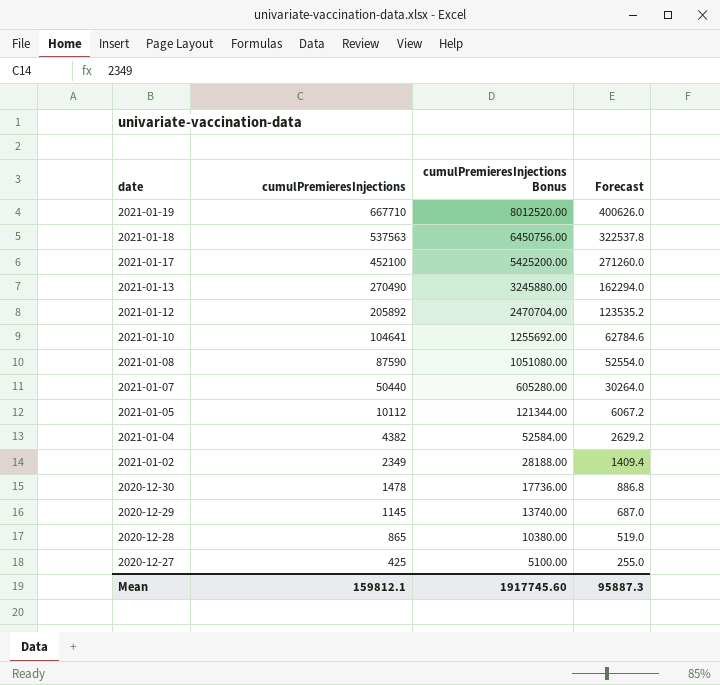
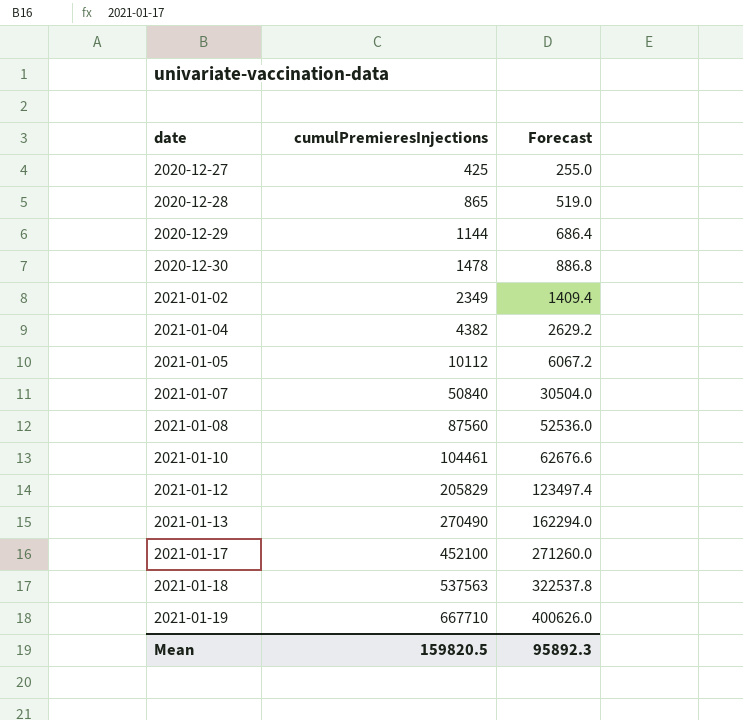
row order: date descending -> date ascending
column cumulPremieresInjections Bonus | formula: [cumulPremieresInjections] * 12 -> none
2020-12-29 | cumulPremieresInjections: 1145 -> 1144
2020-12-29 | Forecast: 687.0 -> 686.4
2021-01-07 | cumulPremieresInjections: 50440 -> 50840
2021-01-07 | Forecast: 30264.0 -> 30504.0
2021-01-08 | cumulPremieresInjections: 87590 -> 87560
2021-01-08 | Forecast: 52554.0 -> 52536.0
2021-01-10 | cumulPremieresInjections: 104641 -> 104461
2021-01-10 | Forecast: 62784.6 -> 62676.6
2021-01-12 | cumulPremieresInjections: 205892 -> 205829
2021-01-12 | Forecast: 123535.2 -> 123497.4
Mean | cumulPremieresInjections: 159812.1 -> 159820.5
Mean | Forecast: 95887.3 -> 95892.3

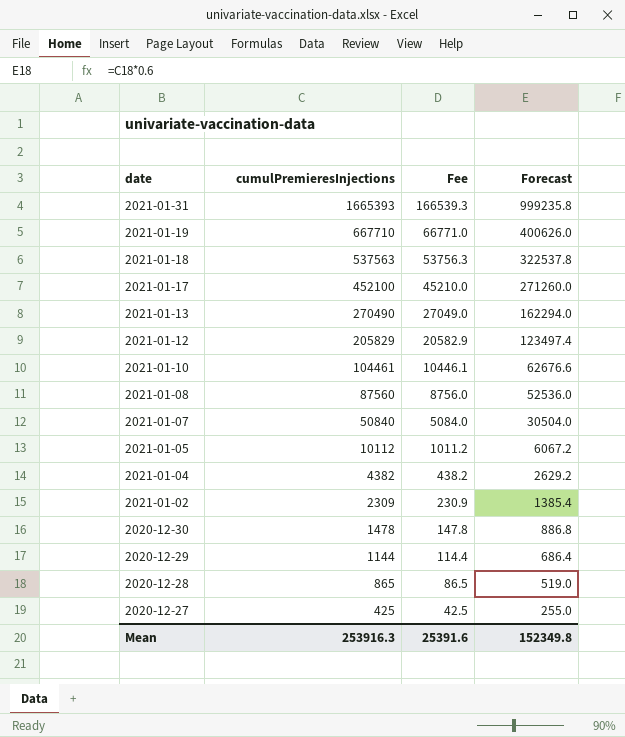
row order: date ascending -> date descending
column Fee | formula: none -> [cumulPremieresInjections] * 0.1
row 2021-01-31: none -> 1665393 | 166539.3 | 999235.8
2021-01-02 | cumulPremieresInjections: 2349 -> 2309
2021-01-02 | Forecast: 1409.4 -> 1385.4
Mean | cumulPremieresInjections: 159820.5 -> 253916.3
Mean | Forecast: 95892.3 -> 152349.8

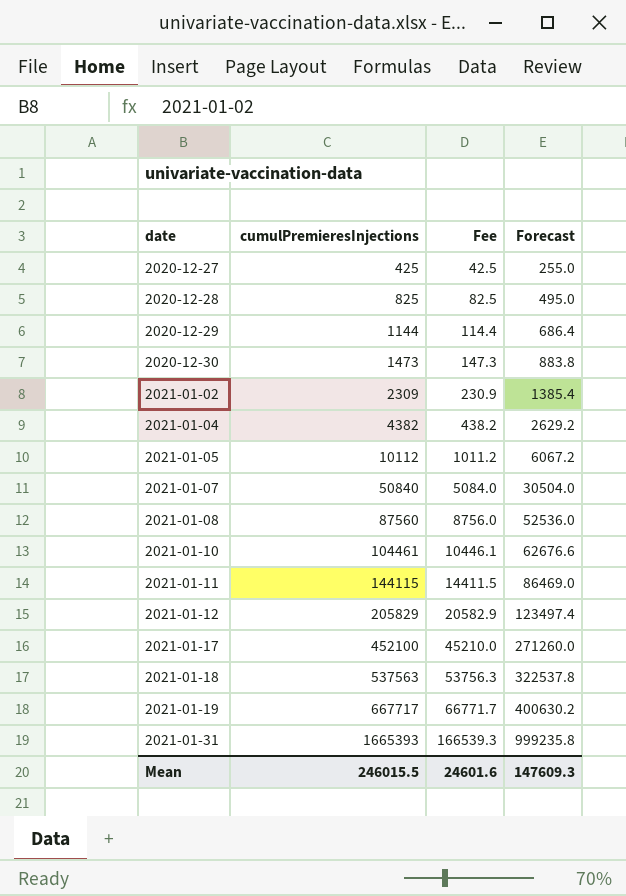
row order: date descending -> date ascending
row 2021-01-13: 270490 | 27049.0 | 162294.0 -> none
2020-12-28 | cumulPremieresInjections: 865 -> 825
2020-12-28 | Fee: 86.5 -> 82.5
2020-12-28 | Forecast: 519.0 -> 495.0
2020-12-30 | cumulPremieresInjections: 1478 -> 1473
2020-12-30 | Fee: 147.8 -> 147.3
2020-12-30 | Forecast: 886.8 -> 883.8
row 2021-01-11: none -> 144115 | 14411.5 | 86469.0
2021-01-19 | cumulPremieresInjections: 667710 -> 667717
2021-01-19 | Fee: 66771.0 -> 66771.7
2021-01-19 | Forecast: 400626.0 -> 400630.2
Mean | cumulPremieresInjections: 253916.3 -> 246015.5
Mean | Fee: 25391.6 -> 24601.6
Mean | Forecast: 152349.8 -> 147609.3

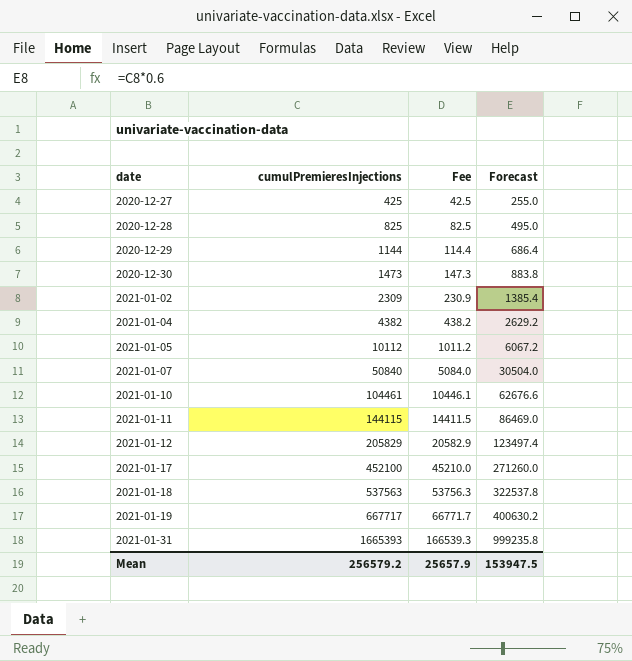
row 2021-01-08: 87560 | 8756.0 | 52536.0 -> none
Mean | cumulPremieresInjections: 246015.5 -> 256579.2
Mean | Fee: 24601.6 -> 25657.9
Mean | Forecast: 147609.3 -> 153947.5

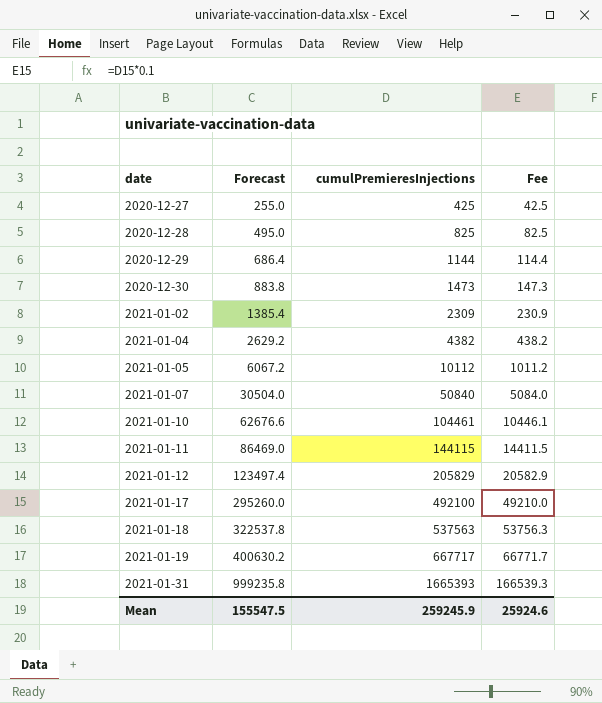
column Forecast | position: 4 -> 2
2021-01-17 | Forecast: 271260.0 -> 295260.0
2021-01-17 | cumulPremieresInjections: 452100 -> 492100
2021-01-17 | Fee: 45210.0 -> 49210.0
Mean | Forecast: 153947.5 -> 155547.5
Mean | cumulPremieresInjections: 256579.2 -> 259245.9
Mean | Fee: 25657.9 -> 25924.6

